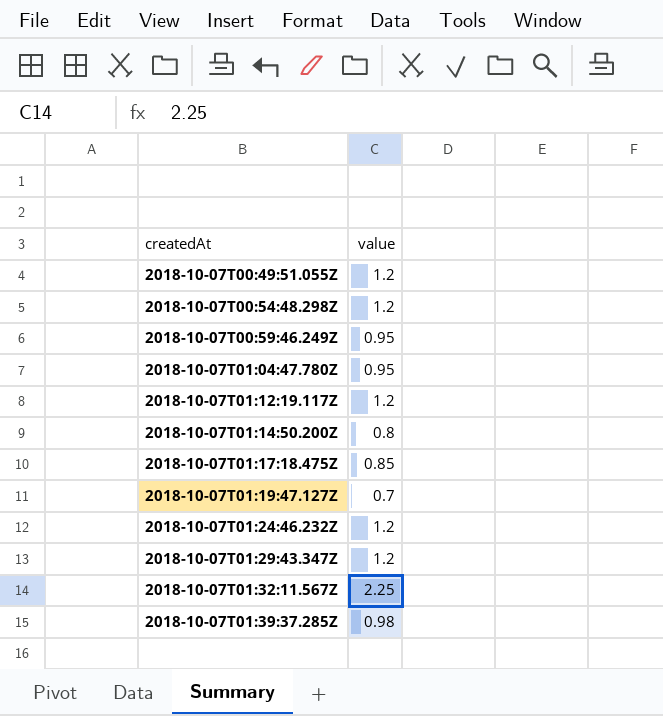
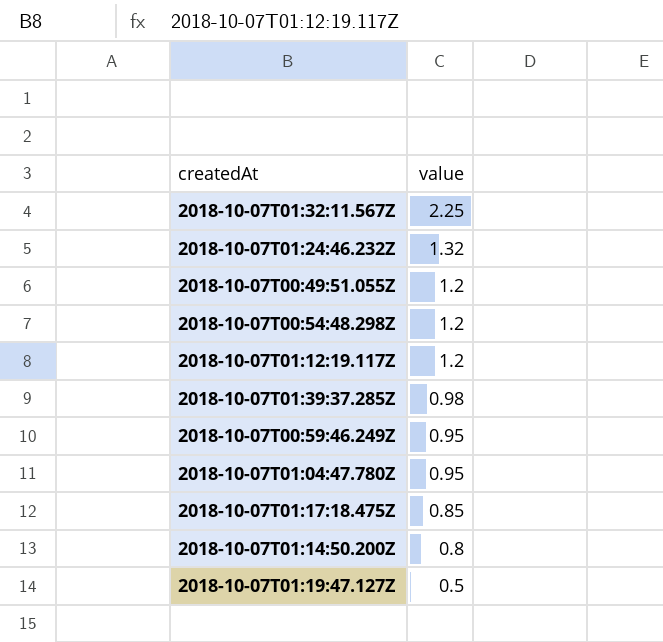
row order: createdAt ascending -> value descending
row 2018-10-07T01:29:43.347Z: 1.2 -> none
2018-10-07T01:24:46.232Z | value: 1.2 -> 1.32
2018-10-07T01:19:47.127Z | value: 0.7 -> 0.5

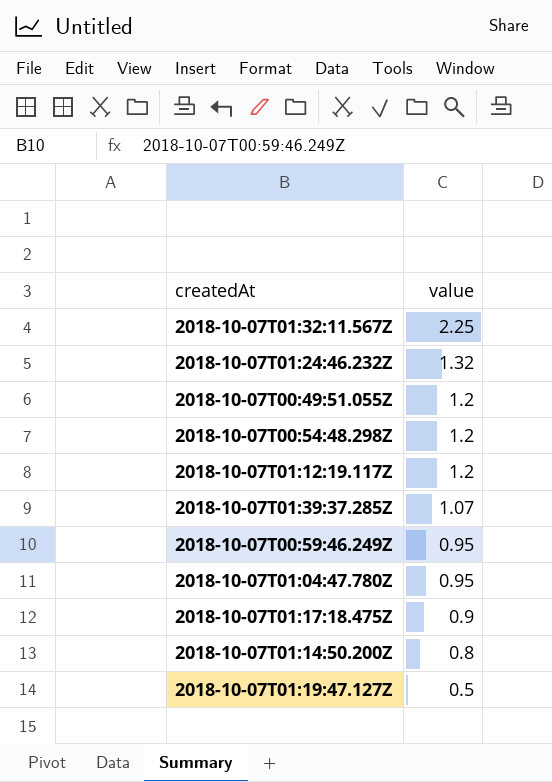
2018-10-07T01:39:37.285Z | value: 0.98 -> 1.07
2018-10-07T01:17:18.475Z | value: 0.85 -> 0.9

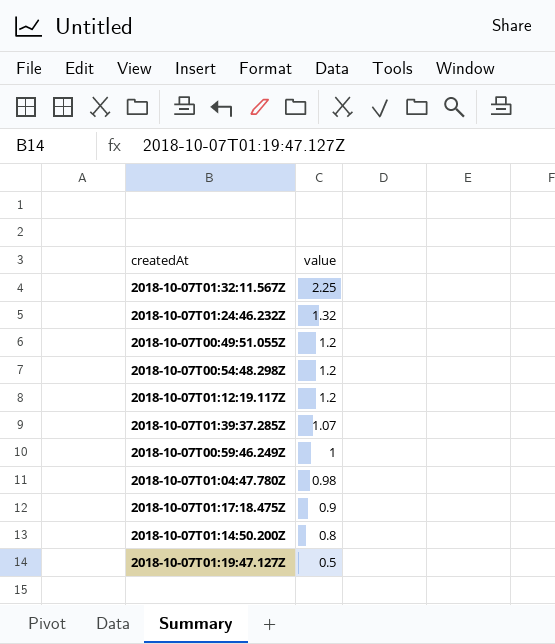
2018-10-07T00:59:46.249Z | value: 0.95 -> 1
2018-10-07T01:04:47.780Z | value: 0.95 -> 0.98

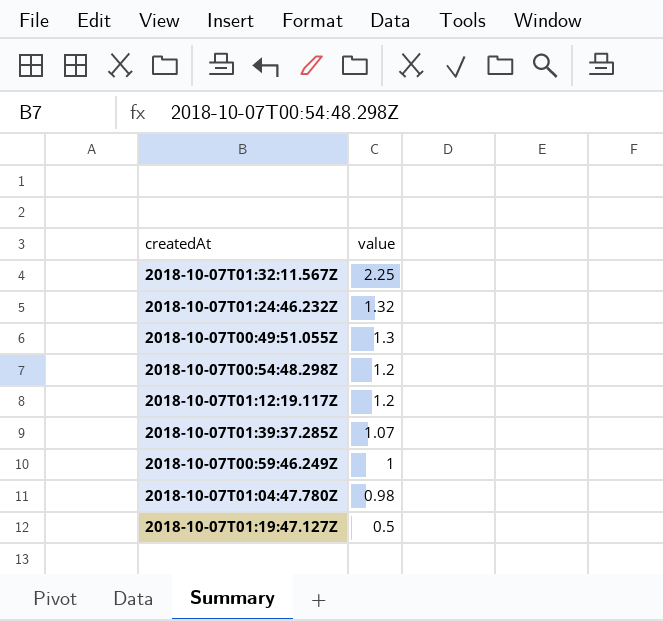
row 2018-10-07T01:17:18.475Z: 0.9 -> none
row 2018-10-07T01:14:50.200Z: 0.8 -> none
2018-10-07T00:49:51.055Z | value: 1.2 -> 1.3

